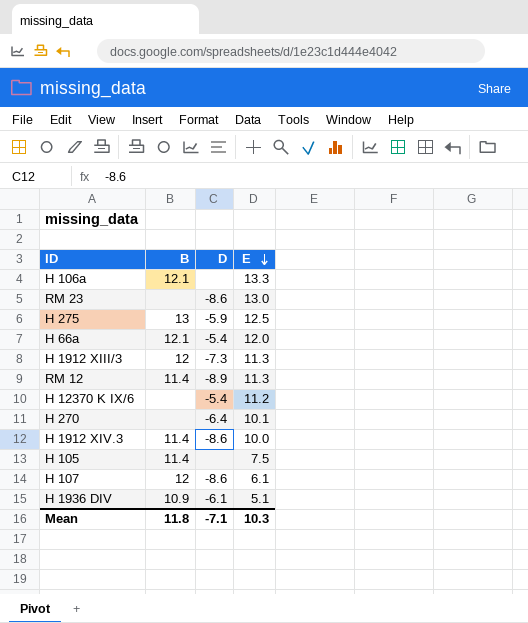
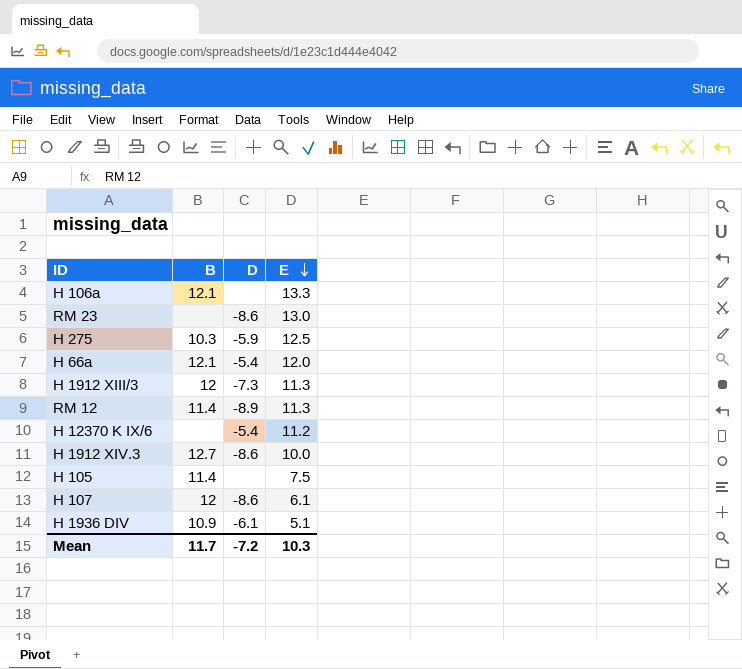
row H 270: none | -6.4 | 10.1 -> none
H 275 | B: 13 -> 10.3
H 1912 XIV.3 | B: 11.4 -> 12.7
Mean | B: 11.8 -> 11.7
Mean | D: -7.1 -> -7.2

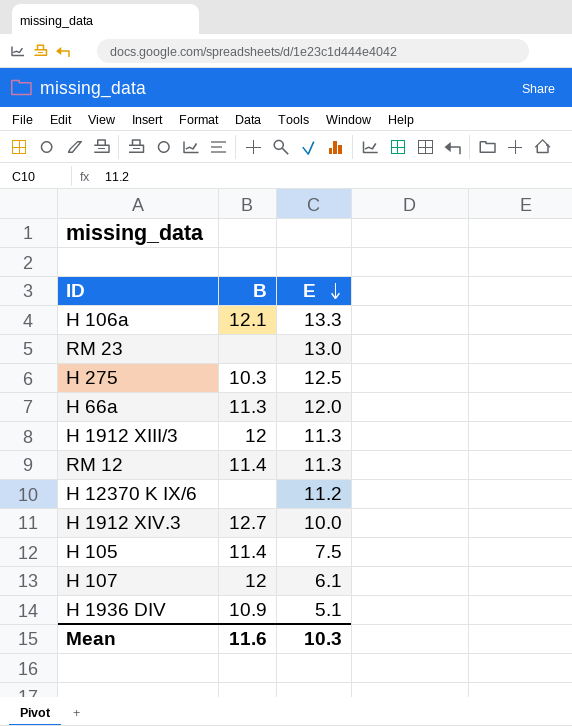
column D | position: 3 -> none
H 66a | B: 12.1 -> 11.3
Mean | B: 11.7 -> 11.6

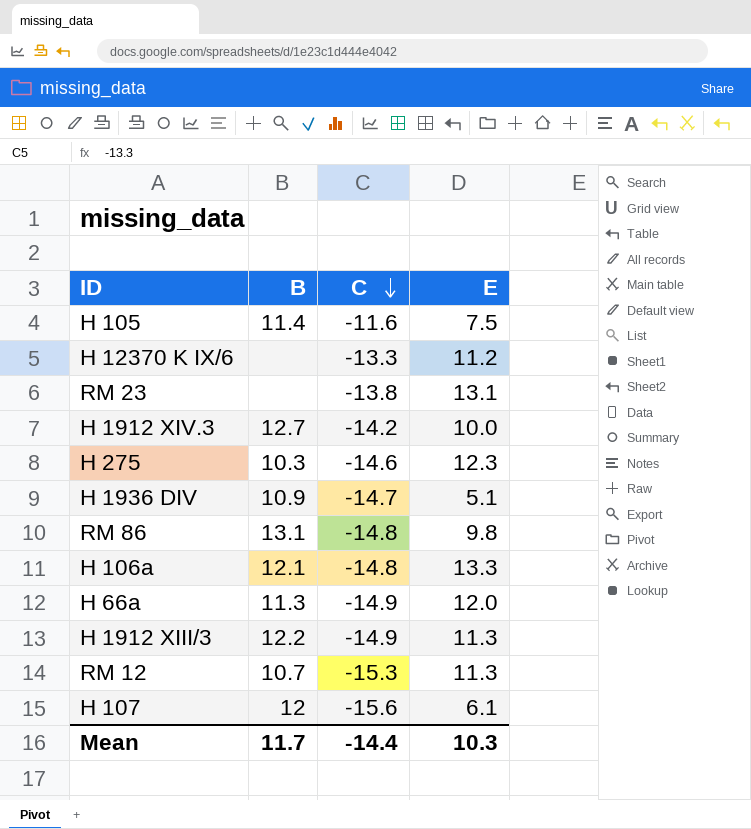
row order: E descending -> C descending
column C | position: none -> 3
RM 23 | E: 13.0 -> 13.1
H 275 | E: 12.5 -> 12.3
row RM 86: none -> 13.1 | -14.8 | 9.8
H 1912 XIII/3 | B: 12 -> 12.2
RM 12 | B: 11.4 -> 10.7
Mean | B: 11.6 -> 11.7

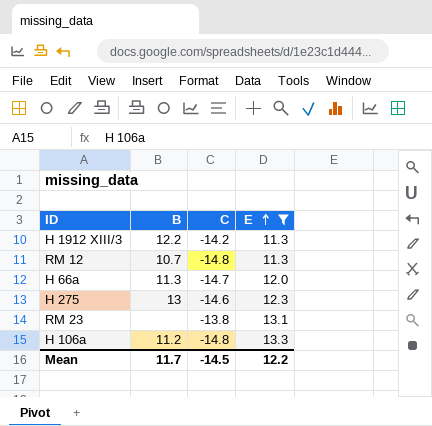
filter: none -> E >= 11.3
row order: C descending -> E ascending
H 1912 XIII/3 | C: -14.9 -> -14.2
RM 12 | C: -15.3 -> -14.8
H 66a | C: -14.9 -> -14.7
H 275 | B: 10.3 -> 13
H 106a | B: 12.1 -> 11.2
Mean | C: -14.4 -> -14.5
Mean | E: 10.3 -> 12.2

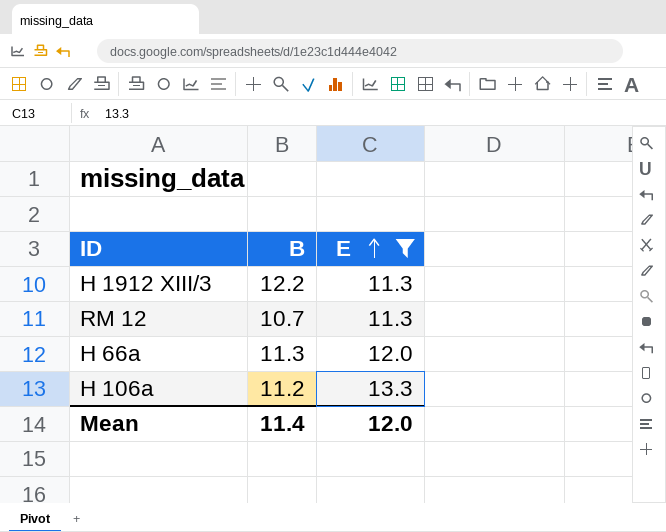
column C | position: 3 -> none
row H 275: 13 | -14.6 | 12.3 -> none
row RM 23: none | -13.8 | 13.1 -> none
Mean | B: 11.7 -> 11.4
Mean | E: 12.2 -> 12.0

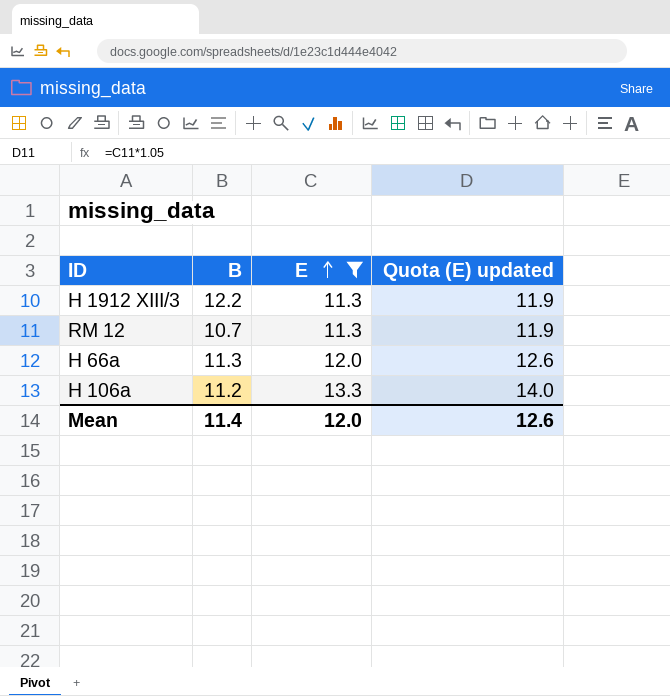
column Quota (E) updated | formula: none -> [E] * 1.05

